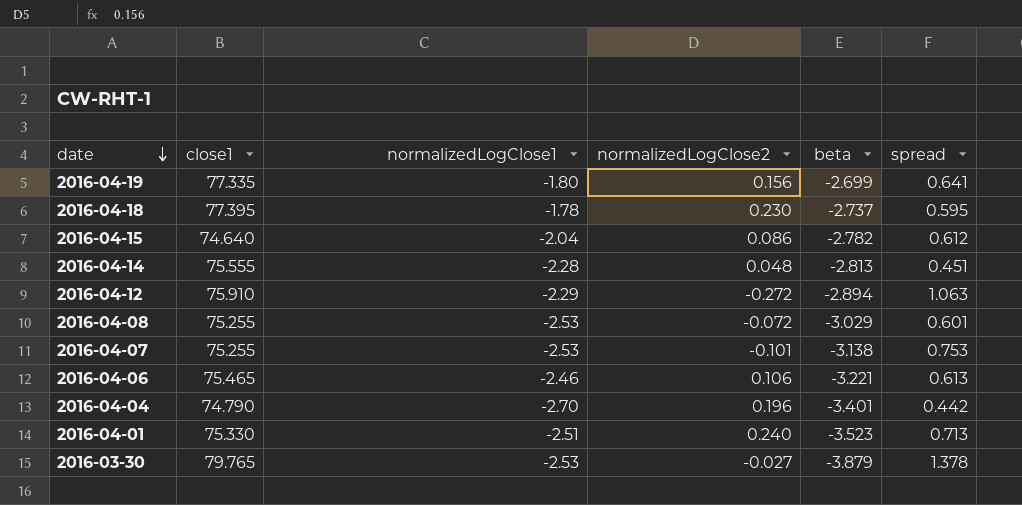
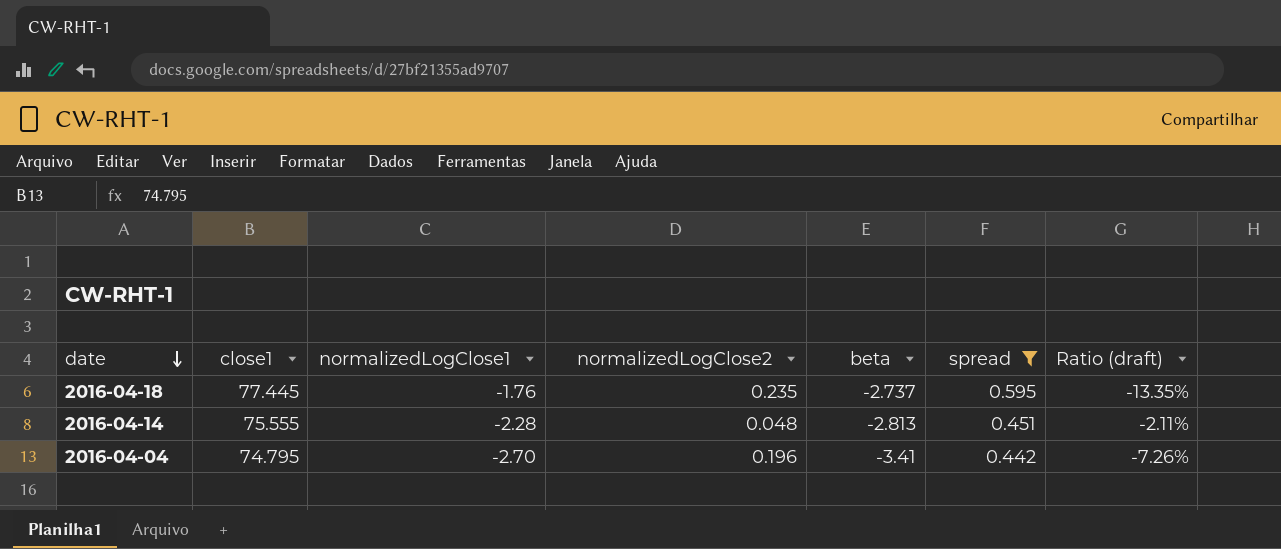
filter: none -> spread <= 0.595
column Ratio (draft) | formula: none -> [normalizedLogClose2] / [normalizedLogClose1]
2016-04-18 | close1: 77.395 -> 77.445
2016-04-18 | normalizedLogClose1: -1.78 -> -1.76
2016-04-18 | normalizedLogClose2: 0.230 -> 0.235
2016-04-04 | close1: 74.790 -> 74.795
2016-04-04 | beta: -3.401 -> -3.41

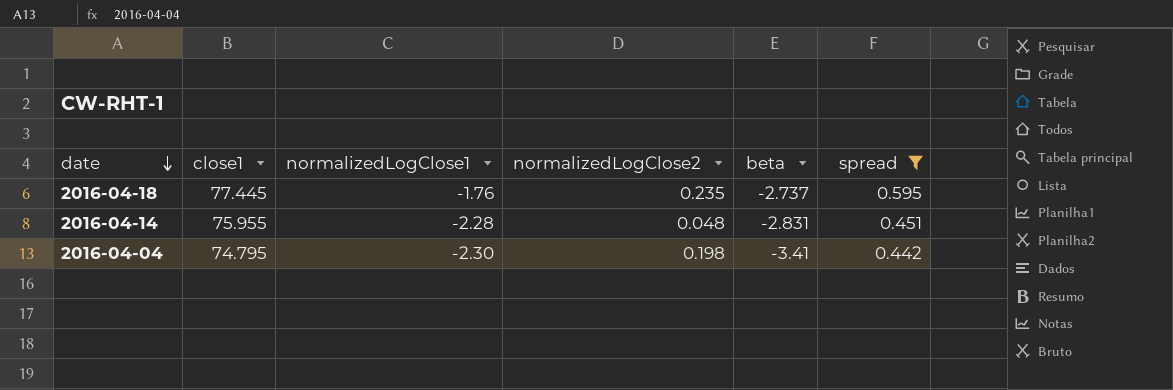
column Ratio (draft) | formula: [normalizedLogClose2] / [normalizedLogClose1] -> none
2016-04-14 | close1: 75.555 -> 75.955
2016-04-14 | beta: -2.813 -> -2.831
2016-04-04 | normalizedLogClose1: -2.70 -> -2.30
2016-04-04 | normalizedLogClose2: 0.196 -> 0.198

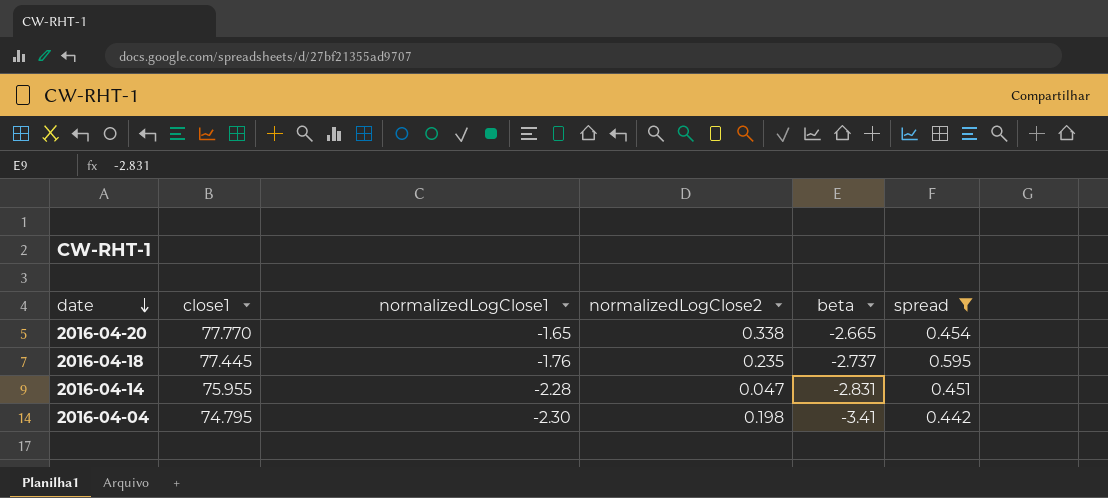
row 2016-04-20: none -> 77.770 | -1.65 | 0.338 | -2.665 | 0.454
2016-04-14 | normalizedLogClose2: 0.048 -> 0.047

